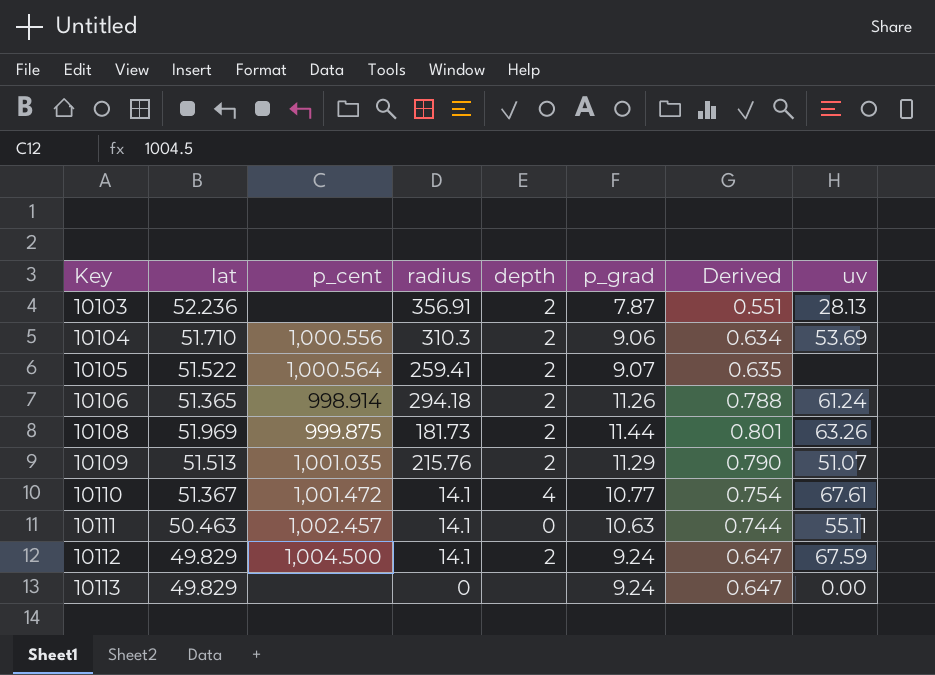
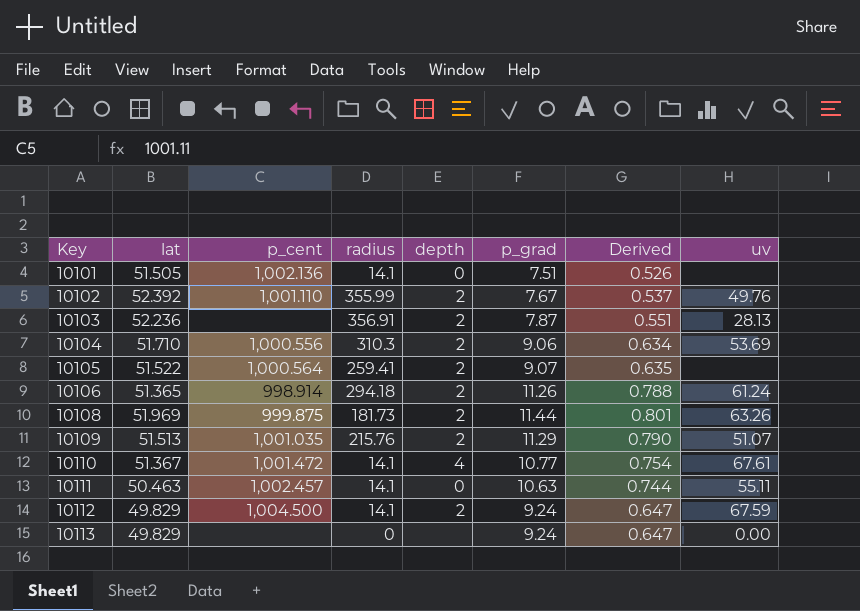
row 10101: none -> 51.505 | 1,002.136 | 14.1 | 0 | 7.51 | 0.526 | none
row 10102: none -> 52.392 | 1,001.110 | 355.99 | 2 | 7.67 | 0.537 | 49.76

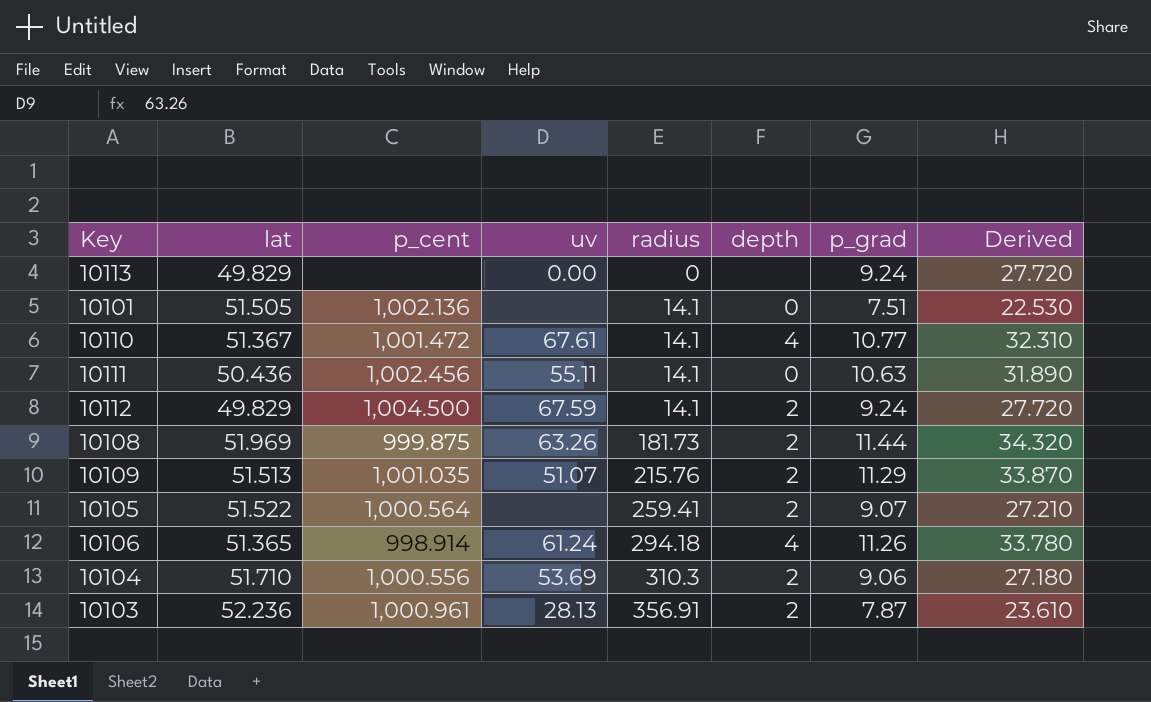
row order: Key ascending -> radius ascending
column uv | position: 8 -> 4
column Derived | formula: [p_grad] * 0.07 -> [p_grad] * 3
row 10102: 52.392 | 1,001.110 | 355.99 | 2 | 7.67 | 0.537 | 49.76 -> none
10111 | lat: 50.463 -> 50.436
10111 | p_cent: 1,002.457 -> 1,002.456
10106 | depth: 2 -> 4
10103 | p_cent: none -> 1,000.961

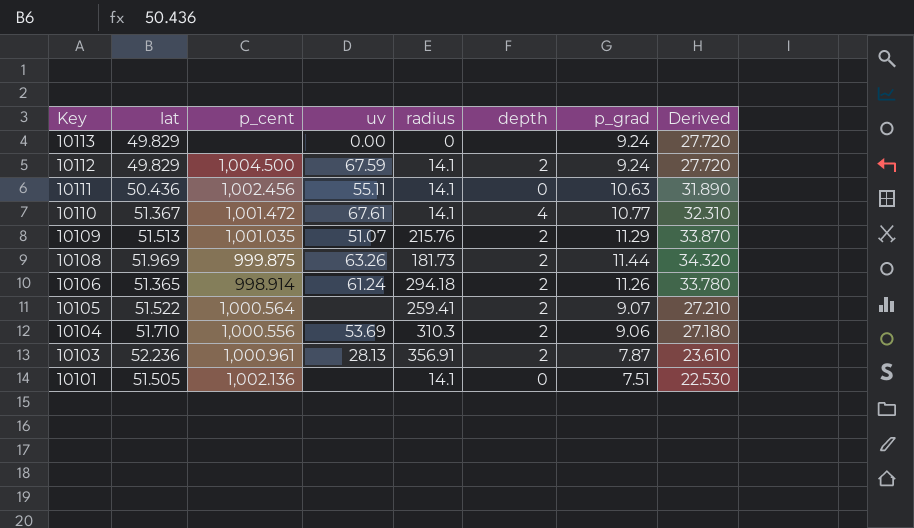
row order: radius ascending -> Key descending
10106 | depth: 4 -> 2

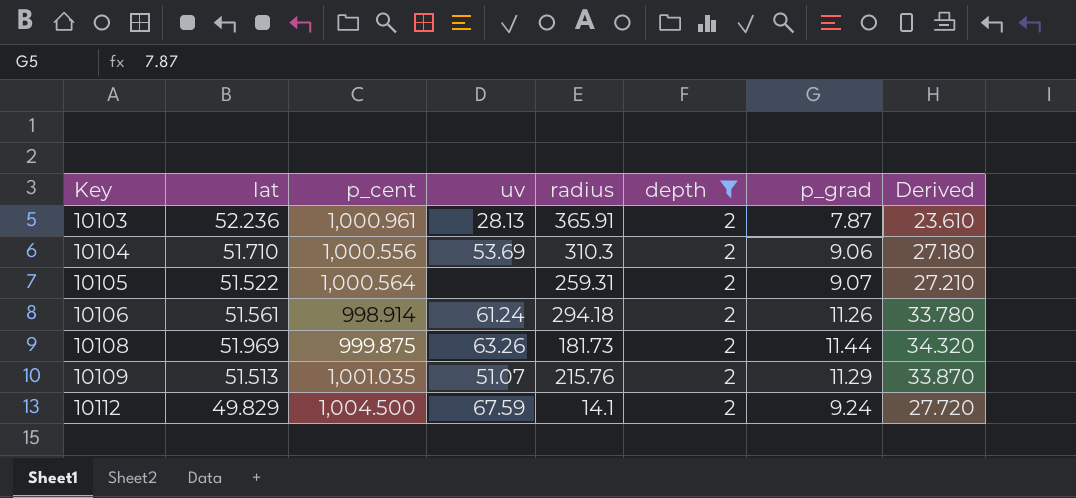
filter: none -> depth = 2
row order: Key descending -> Key ascending
10103 | radius: 356.91 -> 365.91
10105 | radius: 259.41 -> 259.31
10106 | lat: 51.365 -> 51.561

